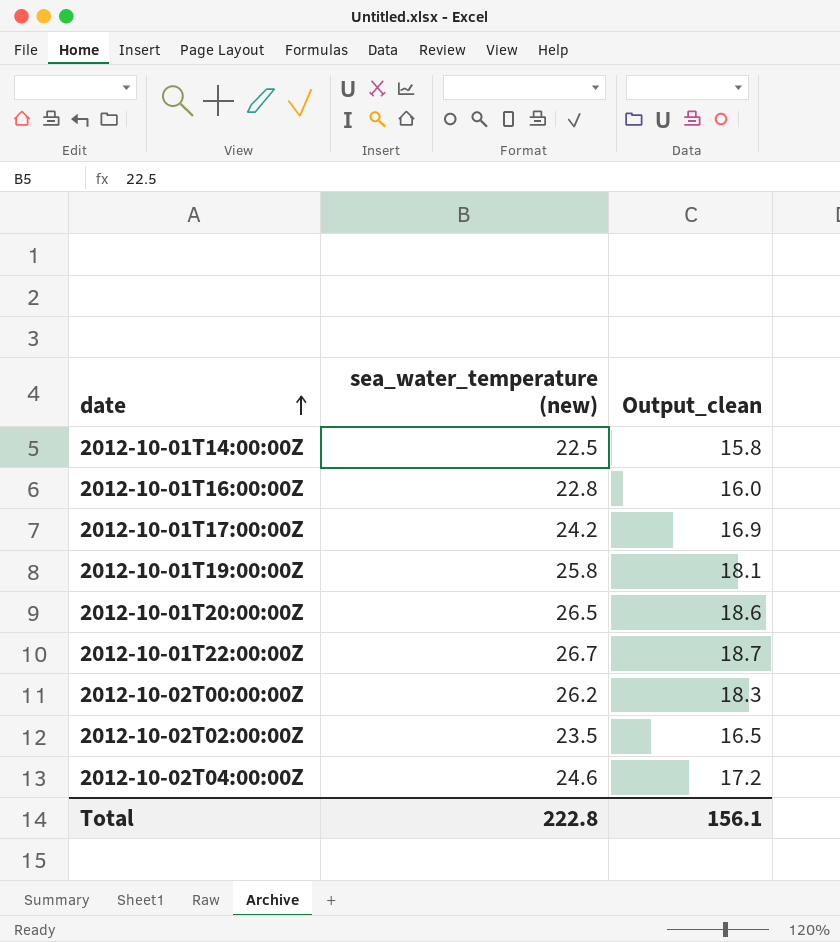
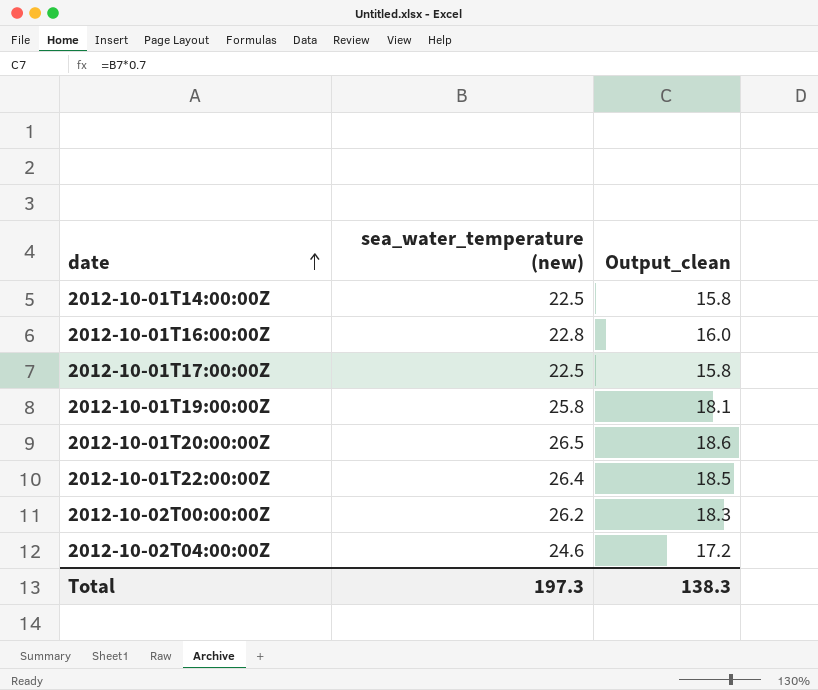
row 2012-10-02T02:00:00Z: 23.5 | 16.5 -> none
2012-10-01T17:00:00Z | sea_water_temperature (new): 24.2 -> 22.5
2012-10-01T17:00:00Z | Output_clean: 16.9 -> 15.8
2012-10-01T22:00:00Z | sea_water_temperature (new): 26.7 -> 26.4
2012-10-01T22:00:00Z | Output_clean: 18.7 -> 18.5
Total | sea_water_temperature (new): 222.8 -> 197.3
Total | Output_clean: 156.1 -> 138.3

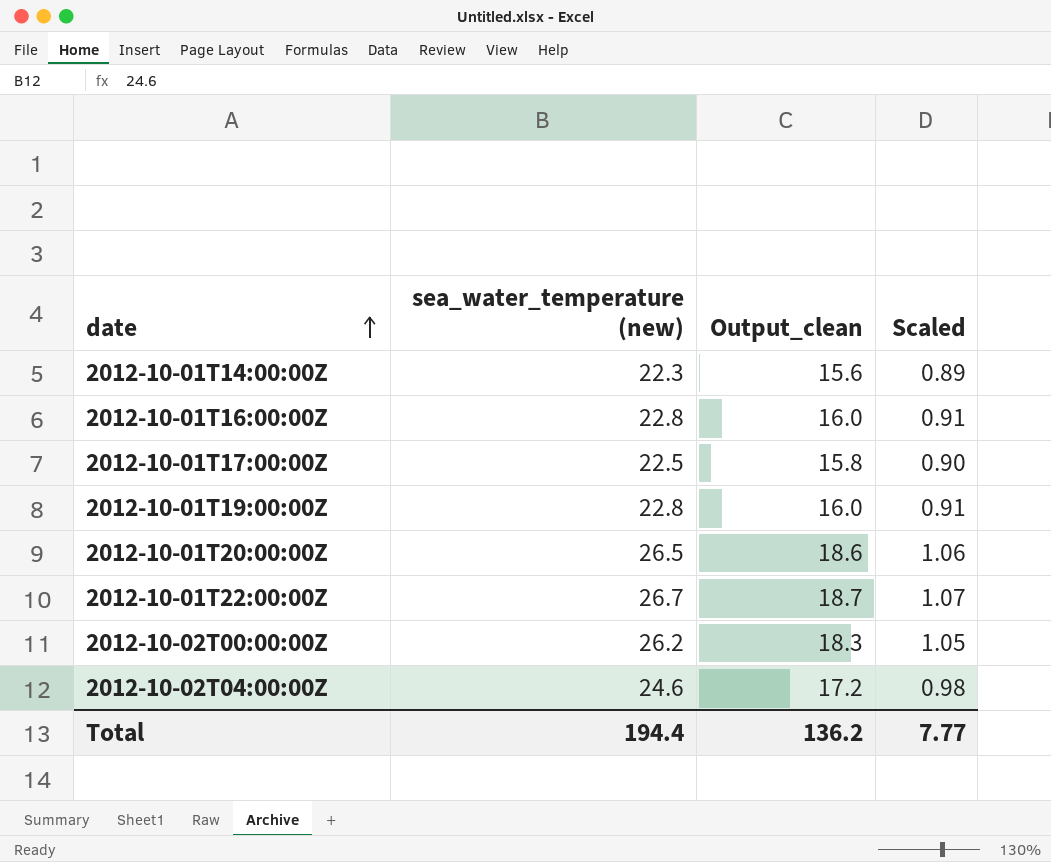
column Scaled | formula: none -> [sea_water_temperature (new)] * 0.04
2012-10-01T14:00:00Z | sea_water_temperature (new): 22.5 -> 22.3
2012-10-01T14:00:00Z | Output_clean: 15.8 -> 15.6
2012-10-01T19:00:00Z | sea_water_temperature (new): 25.8 -> 22.8
2012-10-01T19:00:00Z | Output_clean: 18.1 -> 16.0
2012-10-01T22:00:00Z | sea_water_temperature (new): 26.4 -> 26.7
2012-10-01T22:00:00Z | Output_clean: 18.5 -> 18.7
Total | sea_water_temperature (new): 197.3 -> 194.4
Total | Output_clean: 138.3 -> 136.2

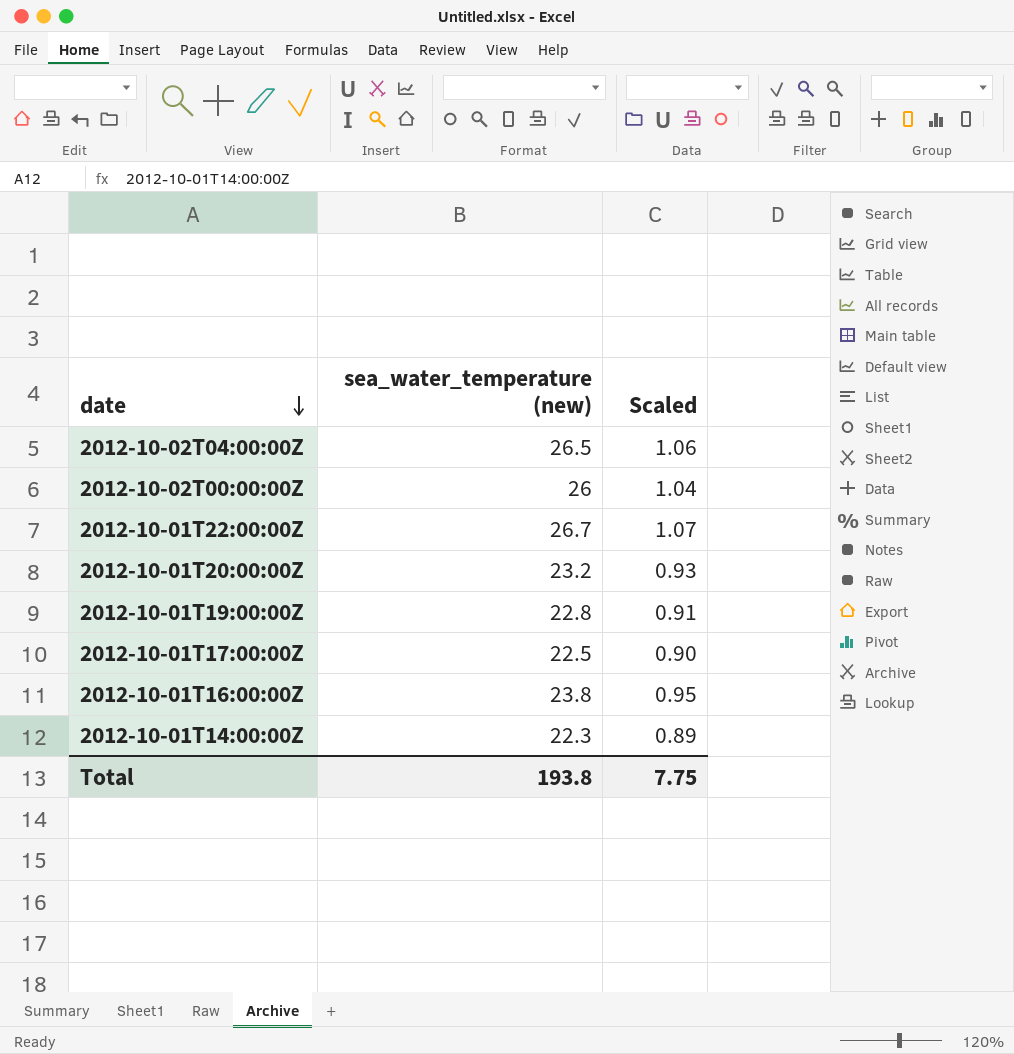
row order: date ascending -> date descending
column Output_clean | formula: [sea_water_temperature (new)] * 0.7 -> none
2012-10-02T04:00:00Z | sea_water_temperature (new): 24.6 -> 26.5
2012-10-02T04:00:00Z | Scaled: 0.98 -> 1.06
2012-10-02T00:00:00Z | sea_water_temperature (new): 26.2 -> 26
2012-10-02T00:00:00Z | Scaled: 1.05 -> 1.04
2012-10-01T20:00:00Z | sea_water_temperature (new): 26.5 -> 23.2
2012-10-01T20:00:00Z | Scaled: 1.06 -> 0.93
2012-10-01T16:00:00Z | sea_water_temperature (new): 22.8 -> 23.8
2012-10-01T16:00:00Z | Scaled: 0.91 -> 0.95
Total | sea_water_temperature (new): 194.4 -> 193.8
Total | Scaled: 7.77 -> 7.75

